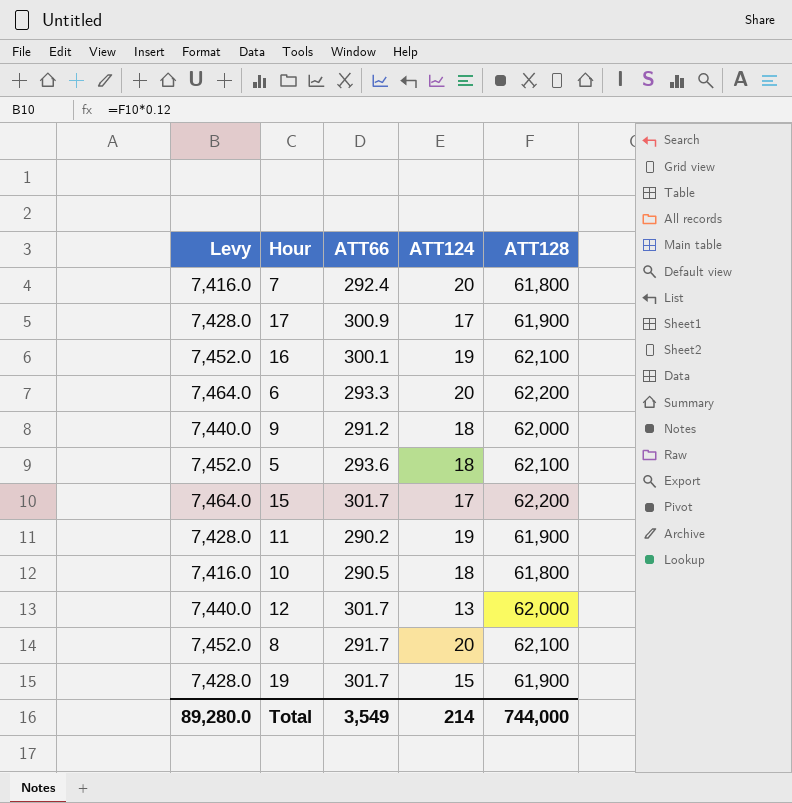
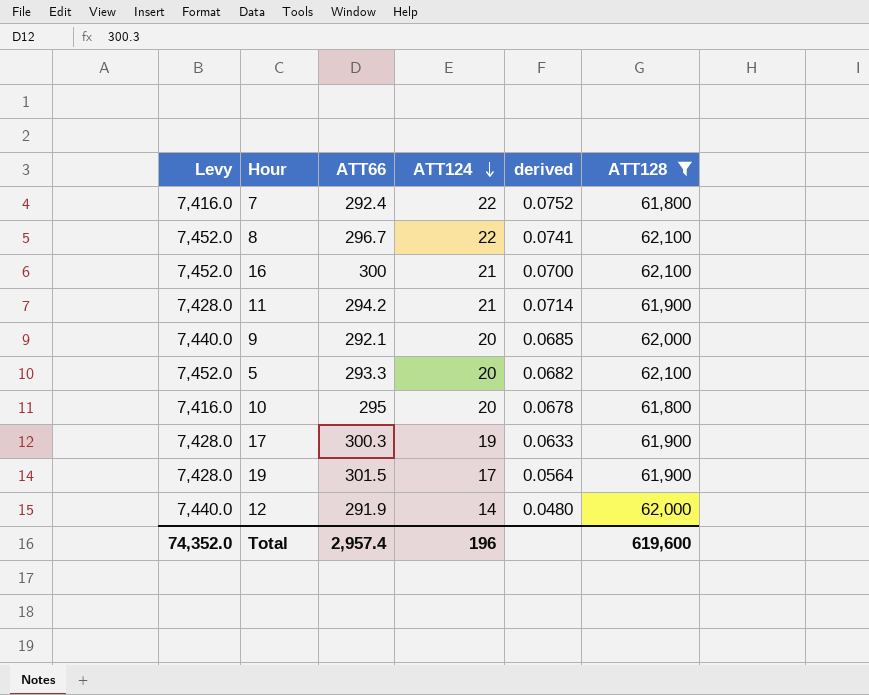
filter: none -> ATT128 != 62,200
row order: none -> ATT124 descending
column derived | formula: none -> [ATT124] / [ATT66]
7 | ATT124: 20 -> 22
8 | ATT66: 291.7 -> 296.7
8 | ATT124: 20 -> 22
16 | ATT66: 300.1 -> 300
16 | ATT124: 19 -> 21
11 | ATT66: 290.2 -> 294.2
11 | ATT124: 19 -> 21
9 | ATT66: 291.2 -> 292.1
9 | ATT124: 18 -> 20
5 | ATT66: 293.6 -> 293.3
5 | ATT124: 18 -> 20
10 | ATT66: 290.5 -> 295
10 | ATT124: 18 -> 20
17 | ATT66: 300.9 -> 300.3
17 | ATT124: 17 -> 19
19 | ATT66: 301.7 -> 301.5
19 | ATT124: 15 -> 17
12 | ATT66: 301.7 -> 291.9
12 | ATT124: 13 -> 14
Total | Levy: 89,280.0 -> 74,352.0
Total | ATT66: 3,549 -> 2,957.4
Total | ATT124: 214 -> 196
Total | ATT128: 744,000 -> 619,600

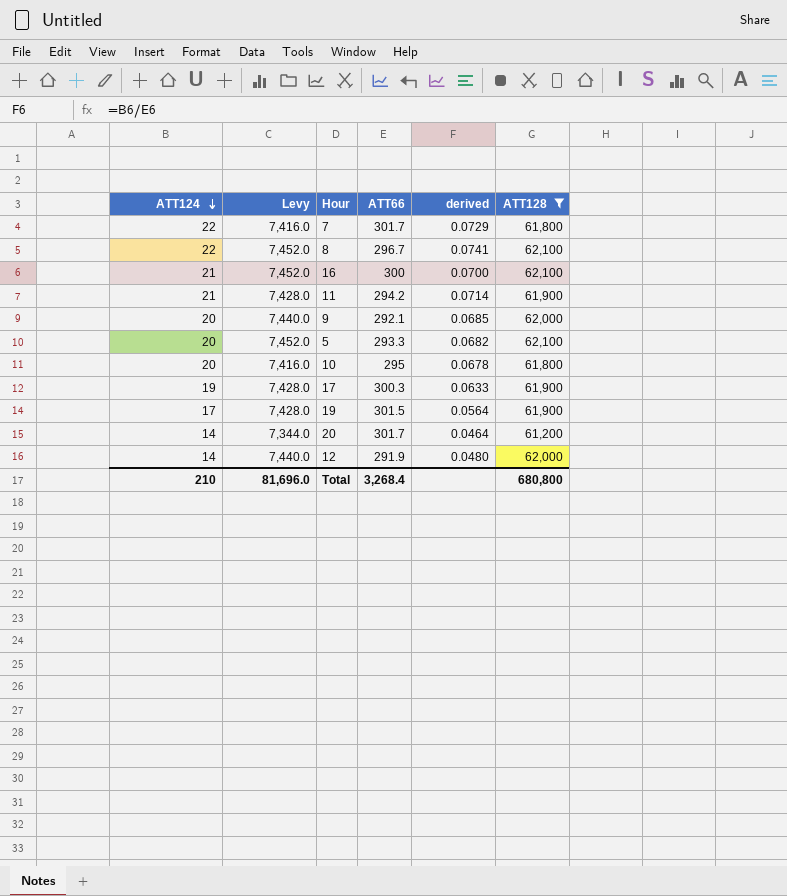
column ATT124 | position: 4 -> 1
7 | ATT66: 292.4 -> 301.7
7 | derived: 0.0752 -> 0.0729
row 20: none -> 14 | 7,344.0 | 301.7 | 0.0464 | 61,200
Total | ATT124: 196 -> 210
Total | Levy: 74,352.0 -> 81,696.0
Total | ATT66: 2,957.4 -> 3,268.4
Total | ATT128: 619,600 -> 680,800

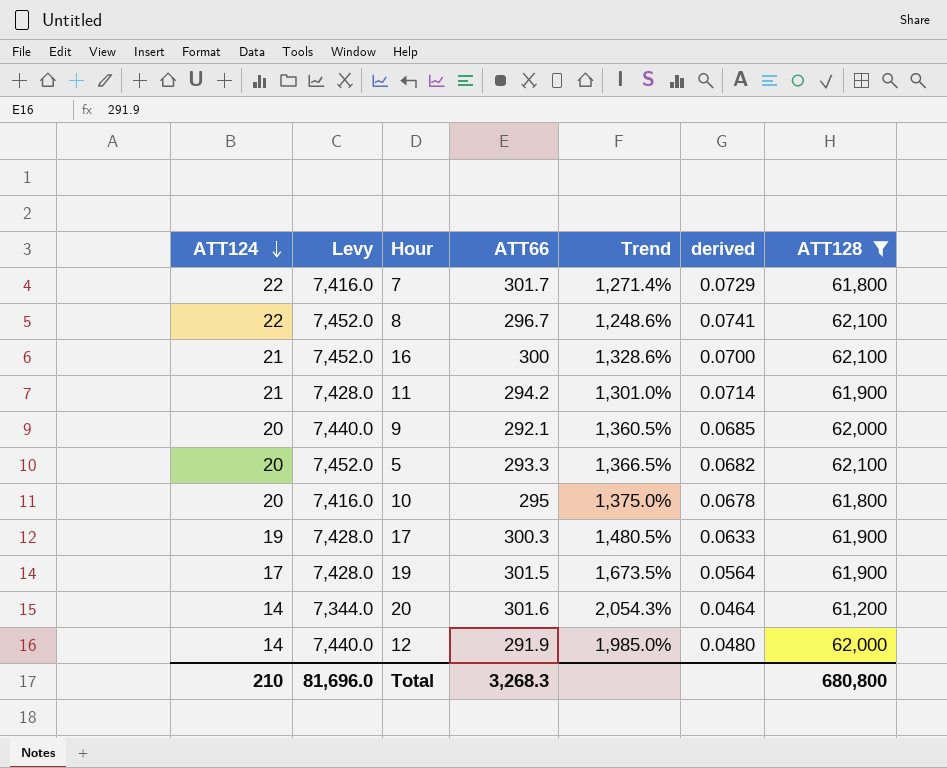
column Trend | formula: none -> ([ATT66] - [ATT124]) / [ATT124]
20 | ATT66: 301.7 -> 301.6
Total | ATT66: 3,268.4 -> 3,268.3

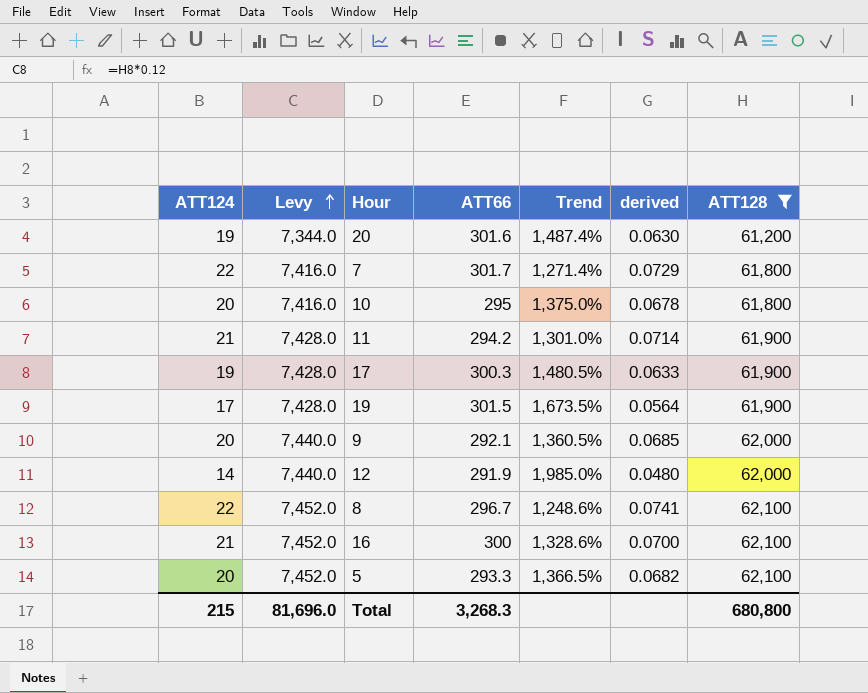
row order: ATT124 descending -> Levy ascending
20 | ATT124: 14 -> 19
20 | Trend: 2,054.3% -> 1,487.4%
20 | derived: 0.0464 -> 0.0630
Total | ATT124: 210 -> 215

